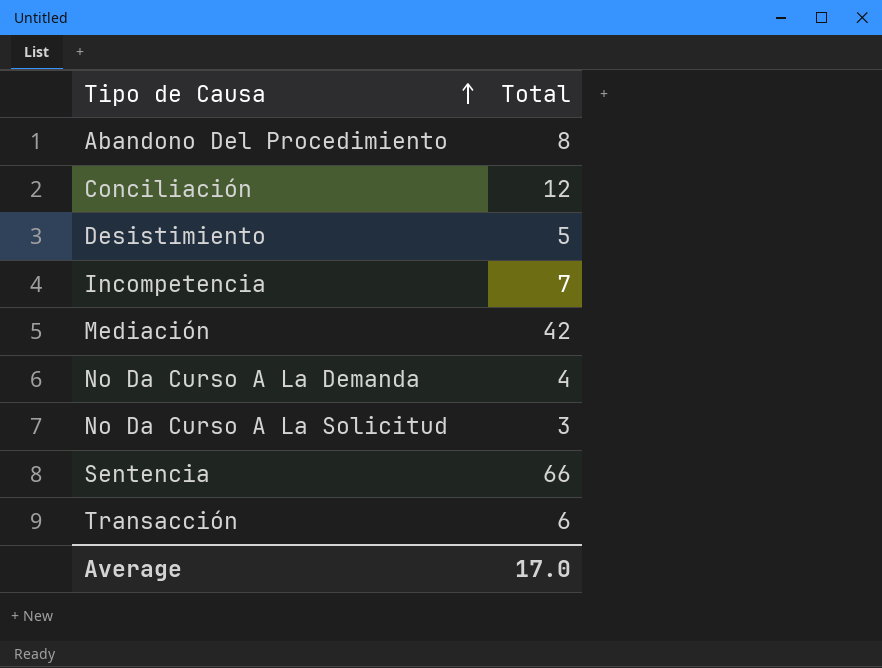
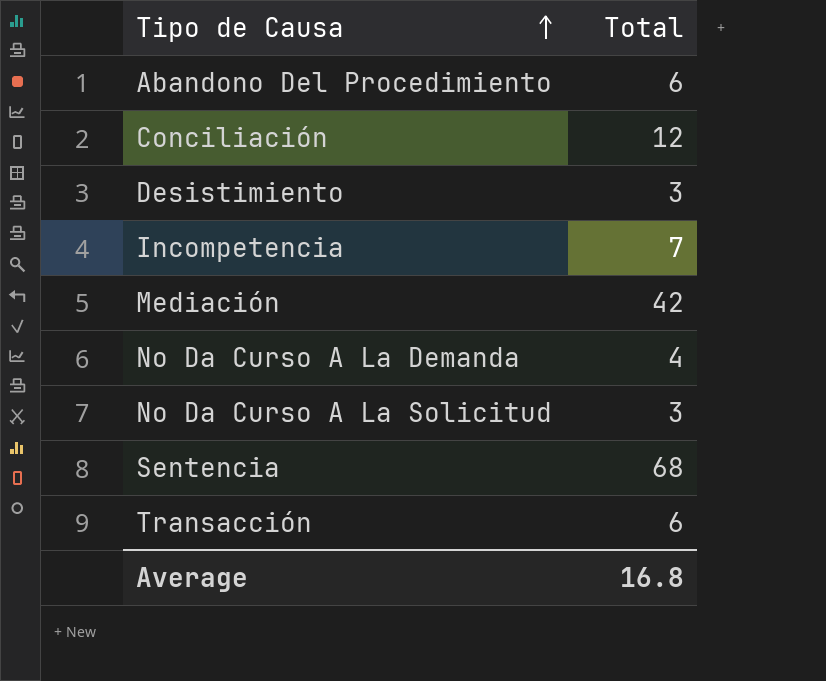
Abandono Del Procedimiento | Total: 8 -> 6
Desistimiento | Total: 5 -> 3
Sentencia | Total: 66 -> 68
Average | Total: 17.0 -> 16.8

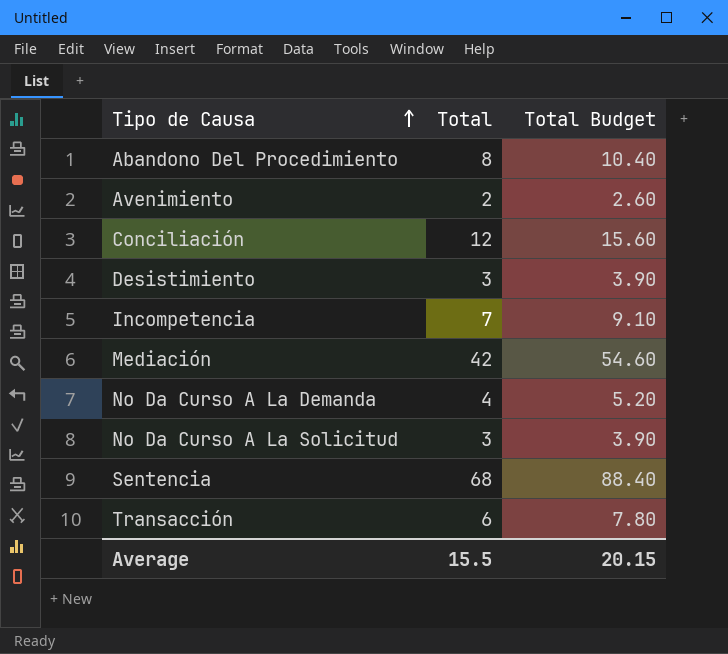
column Total Budget | formula: none -> [Total] * 1.3
Abandono Del Procedimiento | Total: 6 -> 8
row Avenimiento: none -> 2 | 2.60
Average | Total: 16.8 -> 15.5

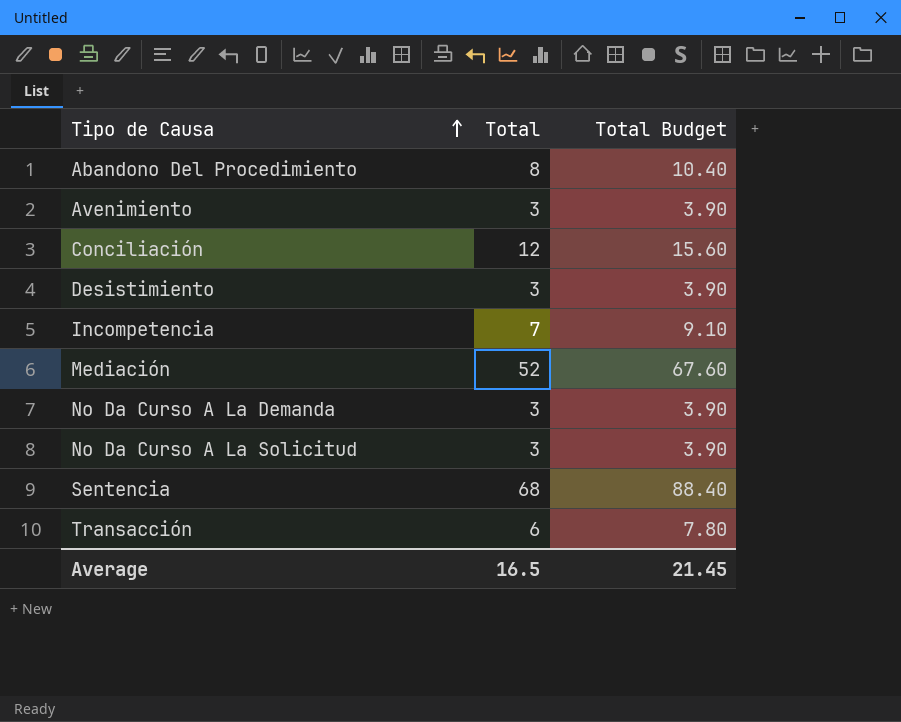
Avenimiento | Total: 2 -> 3
Avenimiento | Total Budget: 2.60 -> 3.90
Mediación | Total: 42 -> 52
Mediación | Total Budget: 54.60 -> 67.60
No Da Curso A La Demanda | Total: 4 -> 3
No Da Curso A La Demanda | Total Budget: 5.20 -> 3.90
Average | Total: 15.5 -> 16.5
Average | Total Budget: 20.15 -> 21.45

